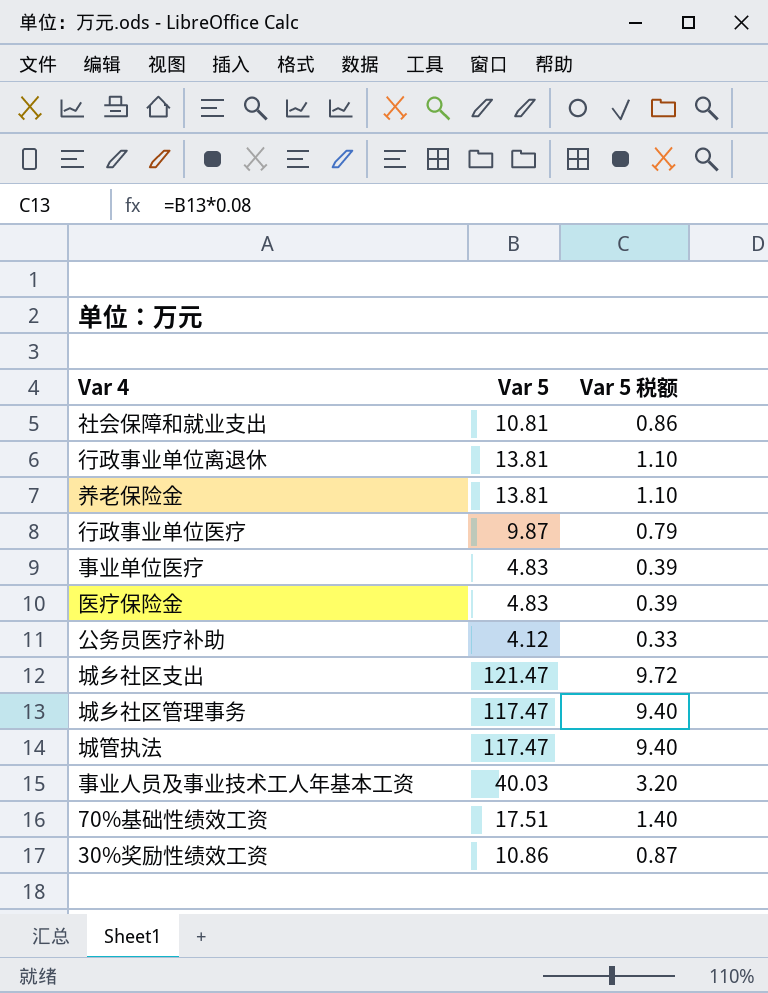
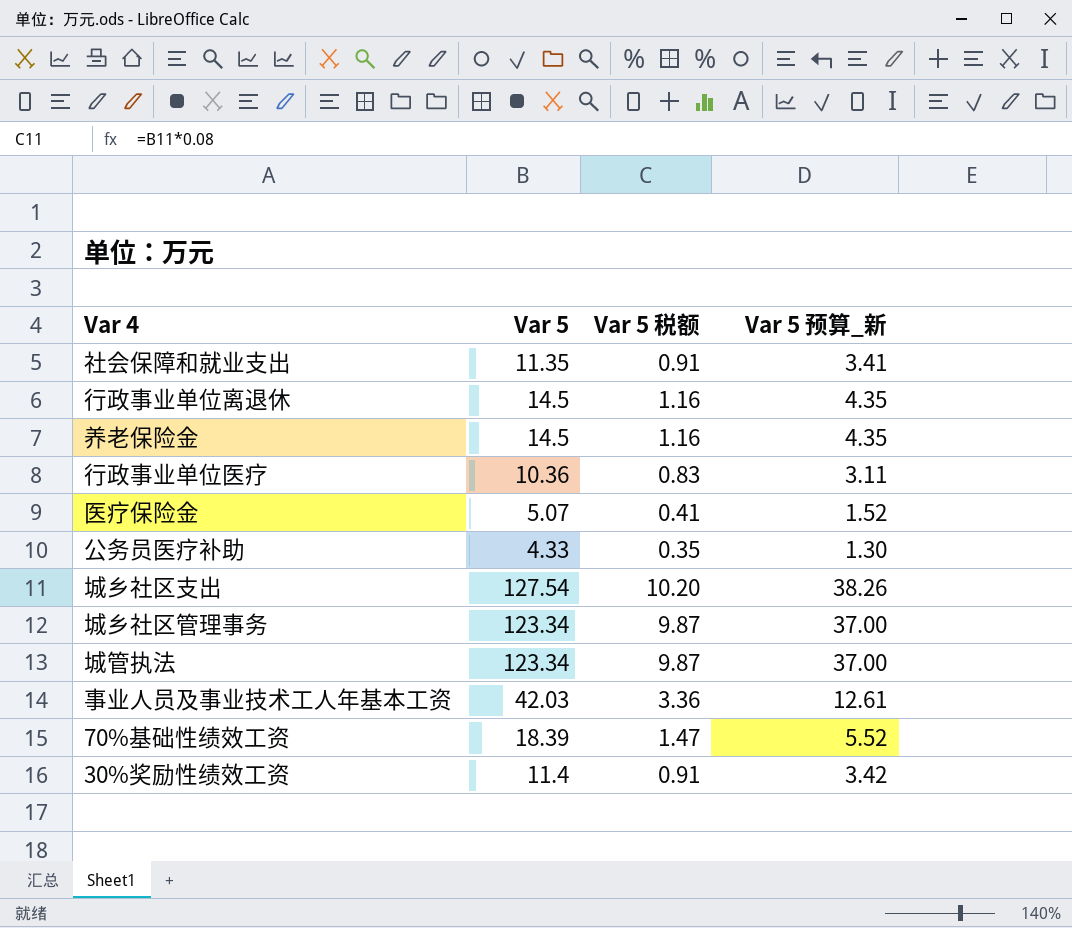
column Var 5 预算_新 | formula: none -> [Var 5] * 0.3
row 事业单位医疗: 4.83 | 0.39 -> none
社会保障和就业支出 | Var 5: 10.81 -> 11.35
社会保障和就业支出 | Var 5 税额: 0.86 -> 0.91
行政事业单位离退休 | Var 5: 13.81 -> 14.5
行政事业单位离退休 | Var 5 税额: 1.10 -> 1.16
养老保险金 | Var 5: 13.81 -> 14.5
养老保险金 | Var 5 税额: 1.10 -> 1.16
行政事业单位医疗 | Var 5: 9.87 -> 10.36
行政事业单位医疗 | Var 5 税额: 0.79 -> 0.83
医疗保险金 | Var 5: 4.83 -> 5.07
医疗保险金 | Var 5 税额: 0.39 -> 0.41
公务员医疗补助 | Var 5: 4.12 -> 4.33
公务员医疗补助 | Var 5 税额: 0.33 -> 0.35
城乡社区支出 | Var 5: 121.47 -> 127.54
城乡社区支出 | Var 5 税额: 9.72 -> 10.20
城乡社区管理事务 | Var 5: 117.47 -> 123.34
城乡社区管理事务 | Var 5 税额: 9.40 -> 9.87
城管执法 | Var 5: 117.47 -> 123.34
城管执法 | Var 5 税额: 9.40 -> 9.87
事业人员及事业技术工人年基本工资 | Var 5: 40.03 -> 42.03
事业人员及事业技术工人年基本工资 | Var 5 税额: 3.20 -> 3.36
70%基础性绩效工资 | Var 5: 17.51 -> 18.39
70%基础性绩效工资 | Var 5 税额: 1.40 -> 1.47
30%奖励性绩效工资 | Var 5: 10.86 -> 11.4
30%奖励性绩效工资 | Var 5 税额: 0.87 -> 0.91

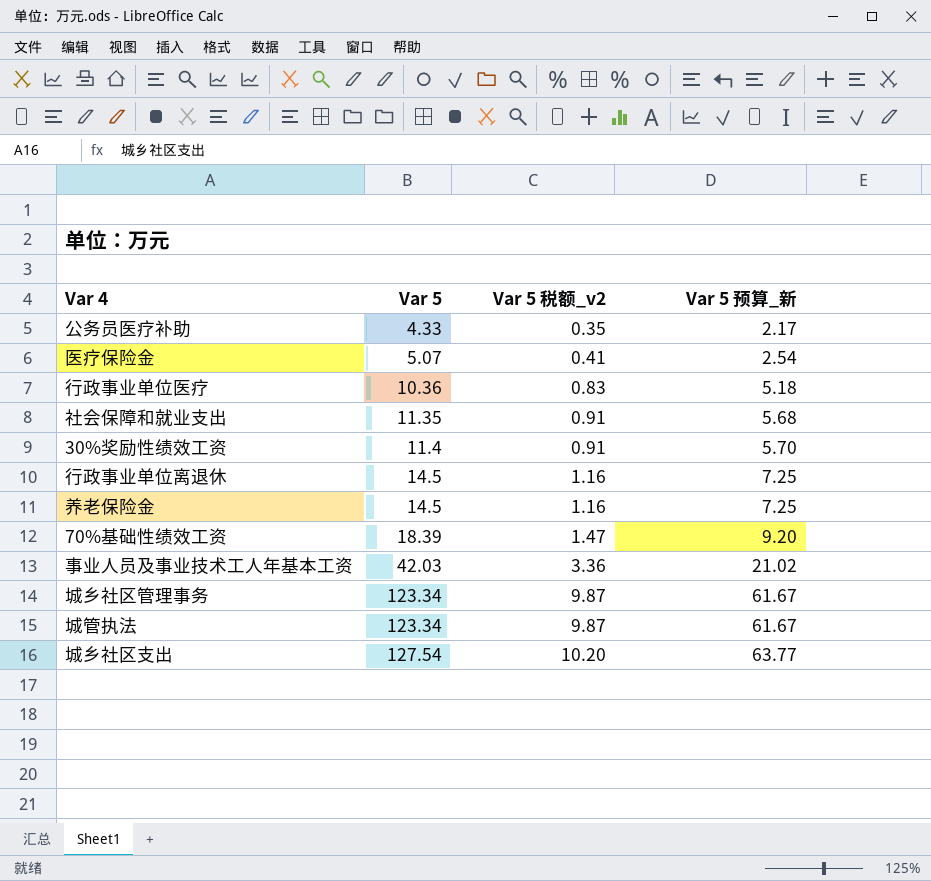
row order: none -> Var 5 ascending
column name: Var 5 税额 -> Var 5 税额_v2
column Var 5 预算_新 | formula: [Var 5] * 0.3 -> [Var 5] * 0.5

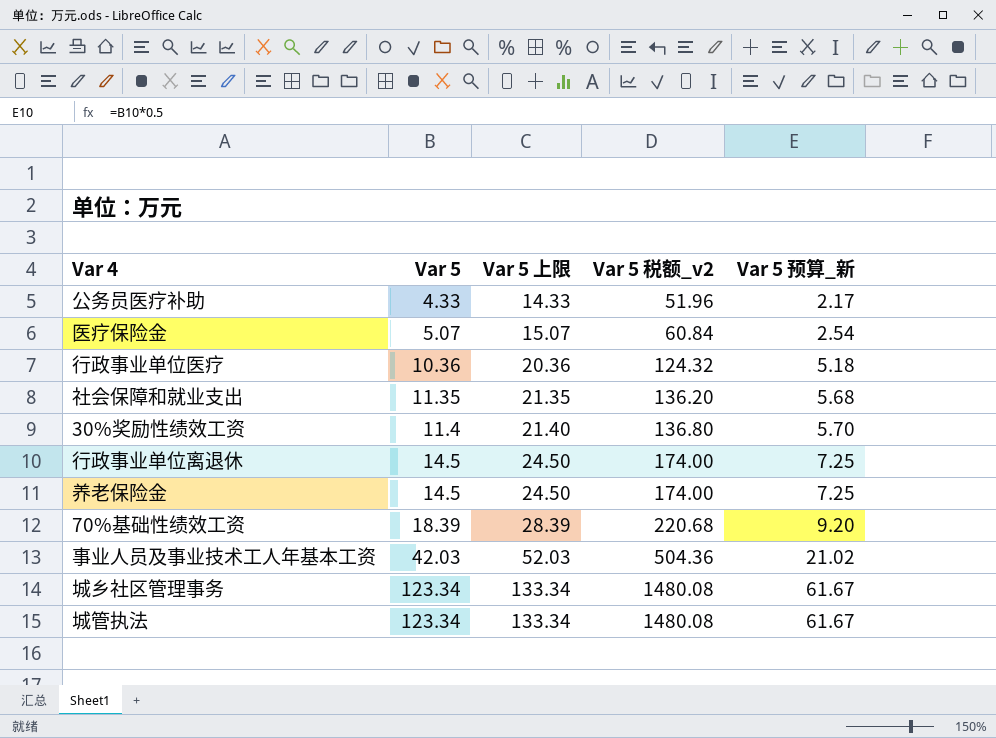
column Var 5 上限 | formula: none -> [Var 5] + 10
column Var 5 税额_v2 | formula: [Var 5] * 0.08 -> [Var 5] * 12
row 城乡社区支出: 127.54 | 10.20 | 63.77 -> none

